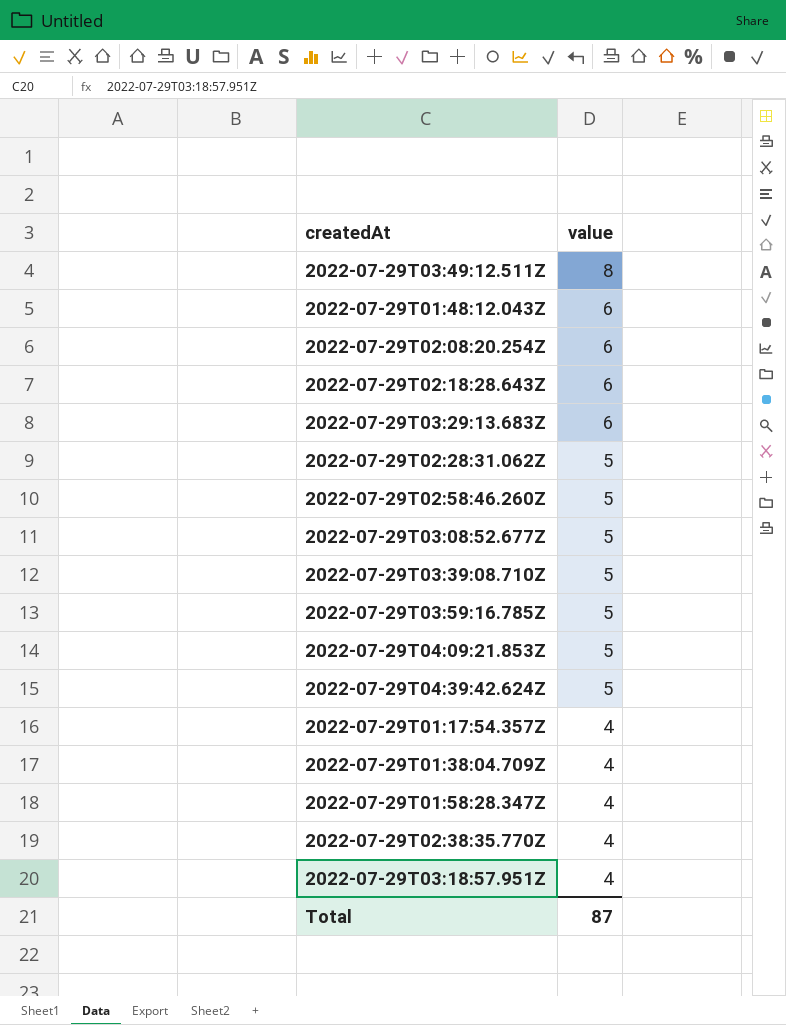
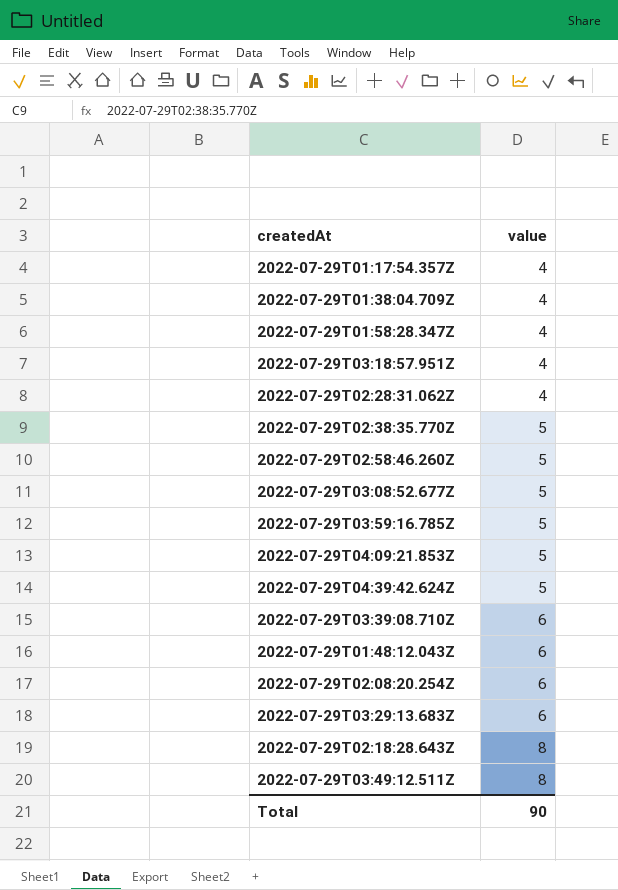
row order: value descending -> value ascending
2022-07-29T02:28:31.062Z | value: 5 -> 4
2022-07-29T02:38:35.770Z | value: 4 -> 5
2022-07-29T03:39:08.710Z | value: 5 -> 6
2022-07-29T02:18:28.643Z | value: 6 -> 8
Total | value: 87 -> 90

